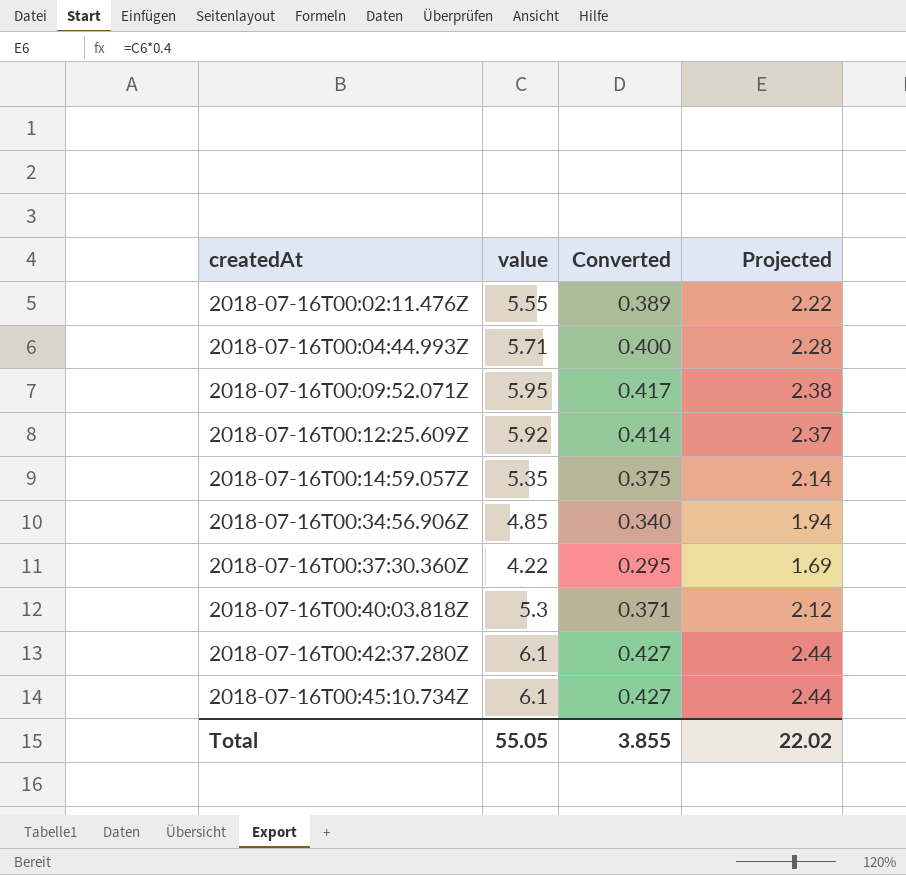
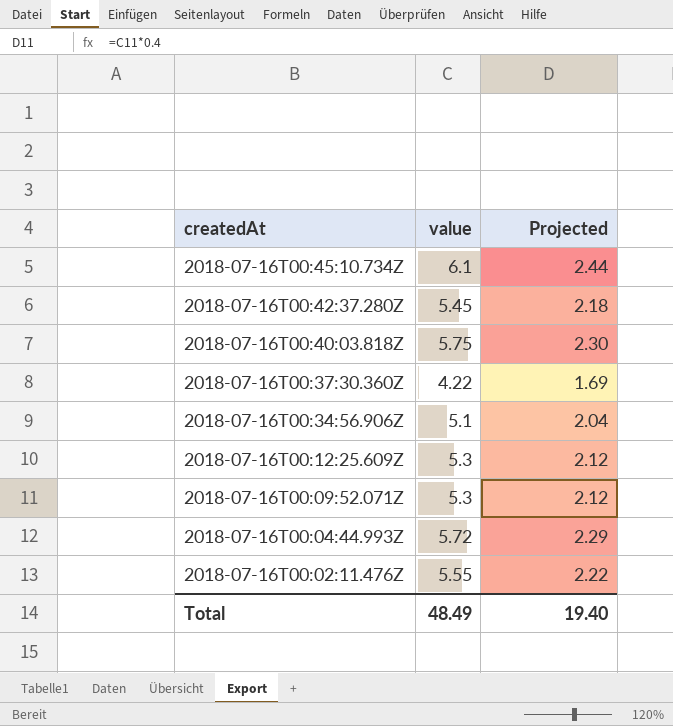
row order: createdAt ascending -> createdAt descending
column Converted | formula: [value] * 0.07 -> none
row 2018-07-16T00:14:59.057Z: 5.35 | 0.375 | 2.14 -> none
2018-07-16T00:42:37.280Z | value: 6.1 -> 5.45
2018-07-16T00:42:37.280Z | Projected: 2.44 -> 2.18
2018-07-16T00:40:03.818Z | value: 5.3 -> 5.75
2018-07-16T00:40:03.818Z | Projected: 2.12 -> 2.30
2018-07-16T00:34:56.906Z | value: 4.85 -> 5.1
2018-07-16T00:34:56.906Z | Projected: 1.94 -> 2.04
2018-07-16T00:12:25.609Z | value: 5.92 -> 5.3
2018-07-16T00:12:25.609Z | Projected: 2.37 -> 2.12
2018-07-16T00:09:52.071Z | value: 5.95 -> 5.3
2018-07-16T00:09:52.071Z | Projected: 2.38 -> 2.12
2018-07-16T00:04:44.993Z | value: 5.71 -> 5.72
2018-07-16T00:04:44.993Z | Projected: 2.28 -> 2.29
Total | value: 55.05 -> 48.49
Total | Projected: 22.02 -> 19.40

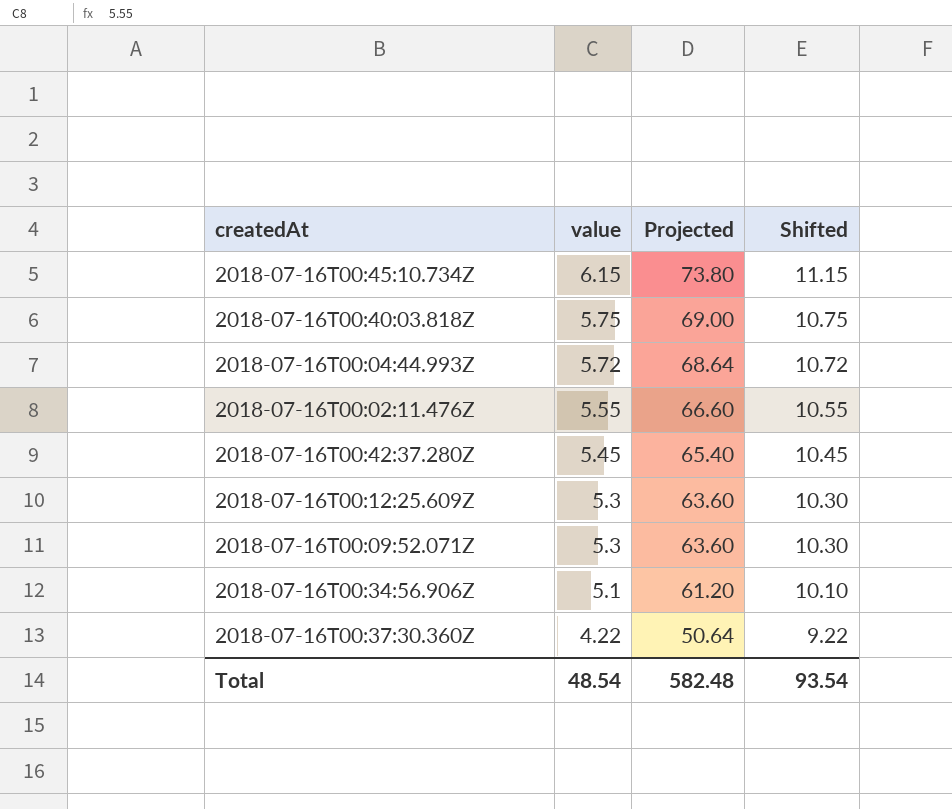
row order: createdAt descending -> value descending
column Projected | formula: [value] * 0.4 -> [value] * 12
column Shifted | formula: none -> [value] + 5
2018-07-16T00:45:10.734Z | value: 6.1 -> 6.15
Total | value: 48.49 -> 48.54
Total | Projected: 19.40 -> 582.48

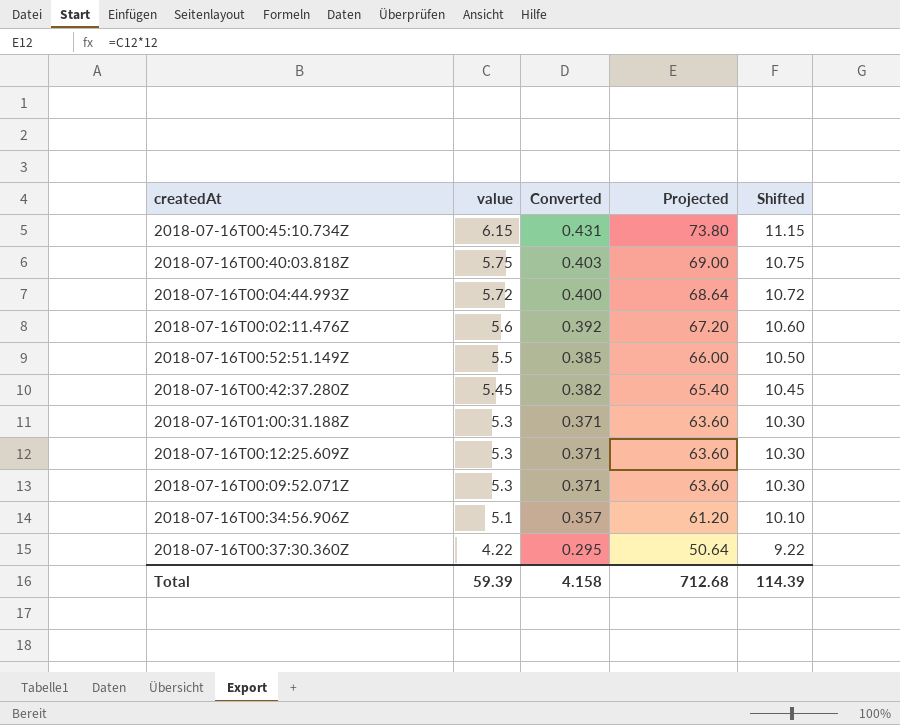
column Converted | formula: none -> [value] * 0.07
2018-07-16T00:02:11.476Z | value: 5.55 -> 5.6
2018-07-16T00:02:11.476Z | Projected: 66.60 -> 67.20
2018-07-16T00:02:11.476Z | Shifted: 10.55 -> 10.60
row 2018-07-16T00:52:51.149Z: none -> 5.5 | 0.385 | 66.00 | 10.50
row 2018-07-16T01:00:31.188Z: none -> 5.3 | 0.371 | 63.60 | 10.30
Total | value: 48.54 -> 59.39
Total | Projected: 582.48 -> 712.68
Total | Shifted: 93.54 -> 114.39

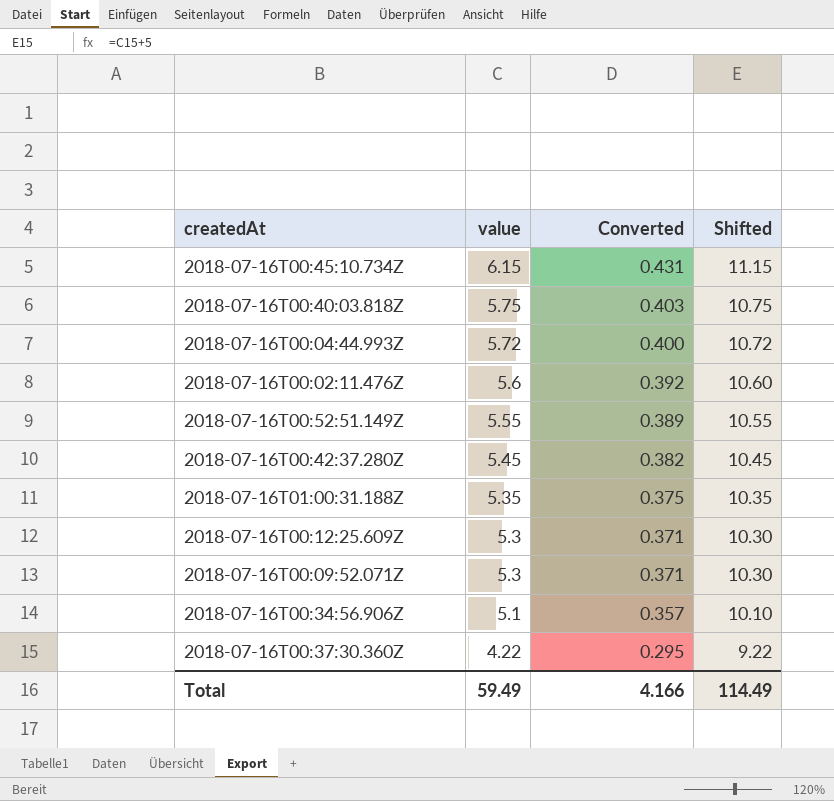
column Projected | formula: [value] * 12 -> none
2018-07-16T00:52:51.149Z | value: 5.5 -> 5.55
2018-07-16T00:52:51.149Z | Converted: 0.385 -> 0.389
2018-07-16T00:52:51.149Z | Shifted: 10.50 -> 10.55
2018-07-16T01:00:31.188Z | value: 5.3 -> 5.35
2018-07-16T01:00:31.188Z | Converted: 0.371 -> 0.375
2018-07-16T01:00:31.188Z | Shifted: 10.30 -> 10.35
Total | value: 59.39 -> 59.49
Total | Converted: 4.158 -> 4.166
Total | Shifted: 114.39 -> 114.49

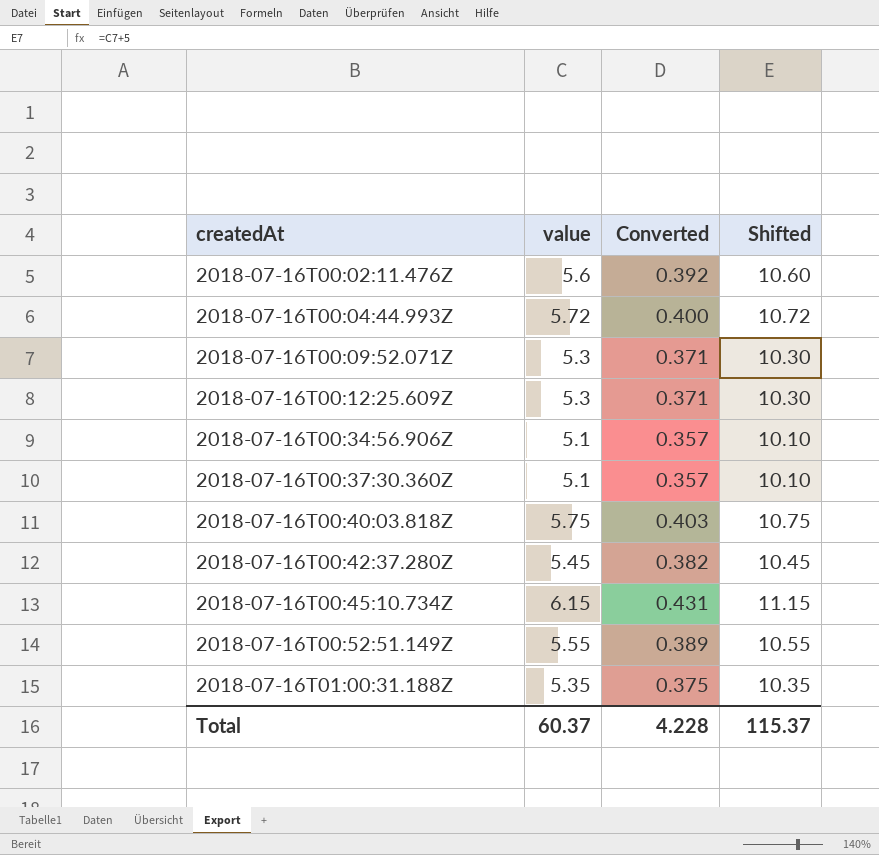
row order: value descending -> createdAt ascending
2018-07-16T00:37:30.360Z | value: 4.22 -> 5.1
2018-07-16T00:37:30.360Z | Converted: 0.295 -> 0.357
2018-07-16T00:37:30.360Z | Shifted: 9.22 -> 10.10
Total | value: 59.49 -> 60.37
Total | Converted: 4.166 -> 4.228
Total | Shifted: 114.49 -> 115.37

